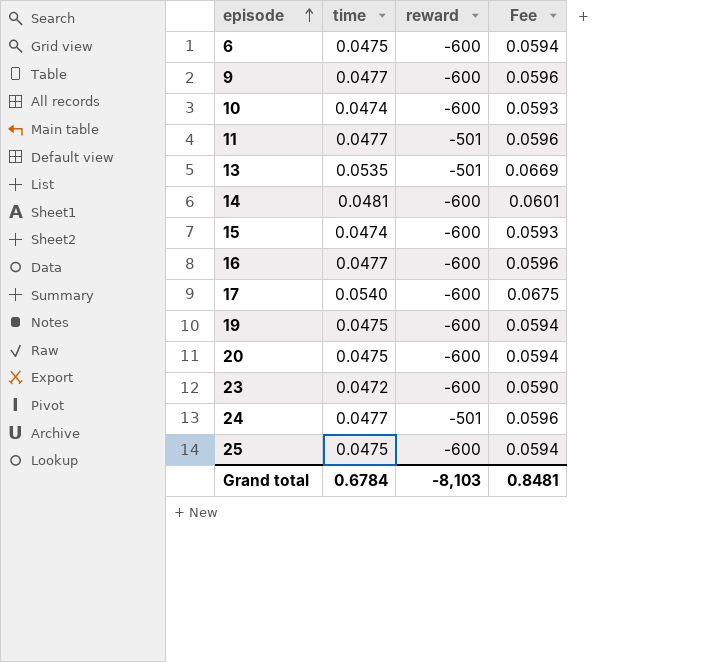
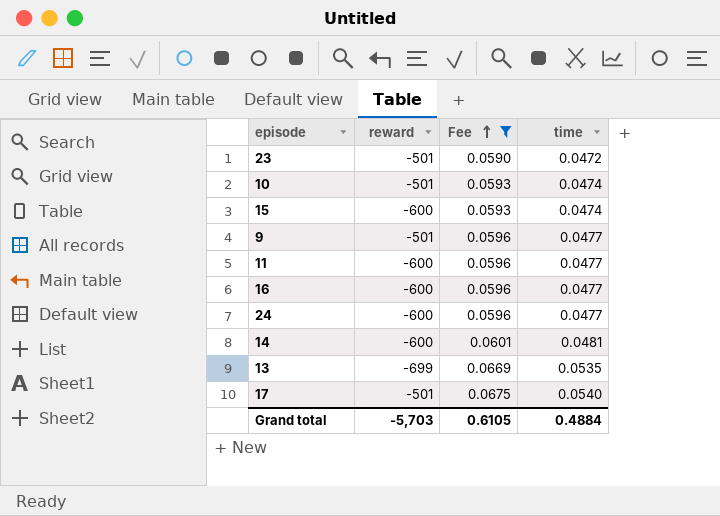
filter: none -> Fee != 0.0594
row order: episode ascending -> Fee ascending
column time | position: 2 -> 4
23 | reward: -600 -> -501
10 | reward: -600 -> -501
9 | reward: -600 -> -501
11 | reward: -501 -> -600
24 | reward: -501 -> -600
13 | reward: -501 -> -699
17 | reward: -600 -> -501
Grand total | reward: -8,103 -> -5,703
Grand total | Fee: 0.8481 -> 0.6105
Grand total | time: 0.6784 -> 0.4884

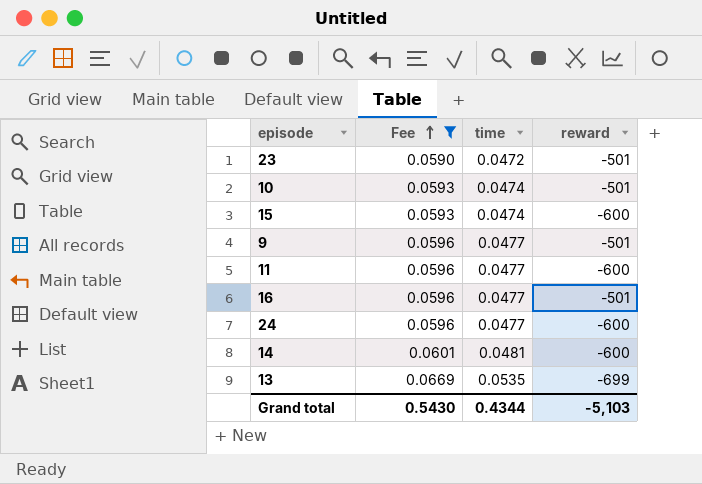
column reward | position: 2 -> 4
row 17: -501 | 0.0675 | 0.0540 -> none
16 | reward: -600 -> -501
Grand total | Fee: 0.6105 -> 0.5430
Grand total | time: 0.4884 -> 0.4344
Grand total | reward: -5,703 -> -5,103

